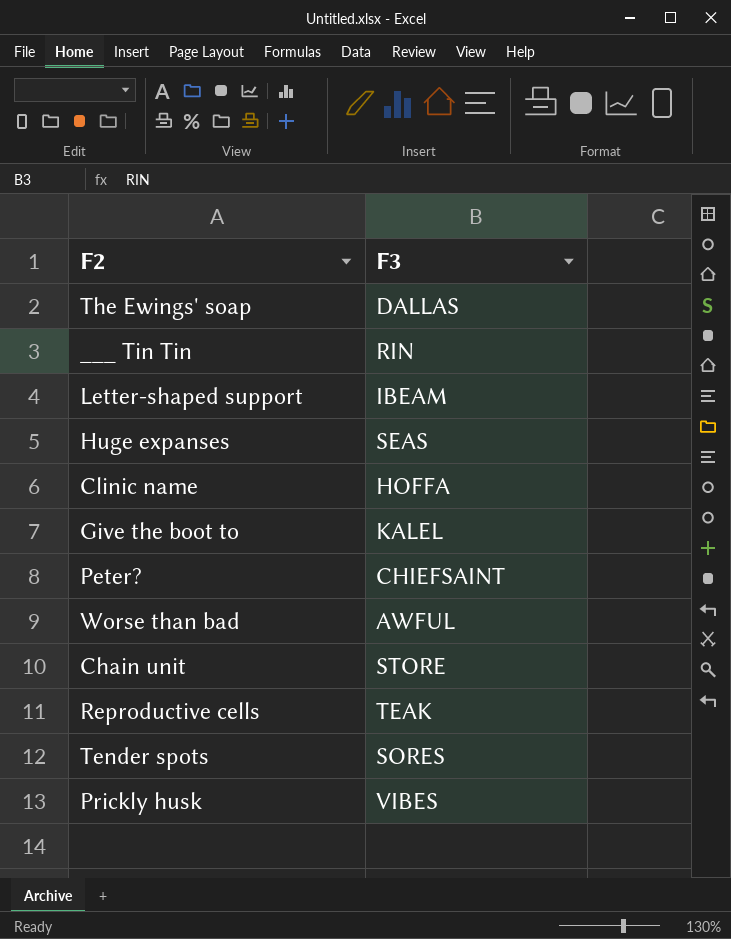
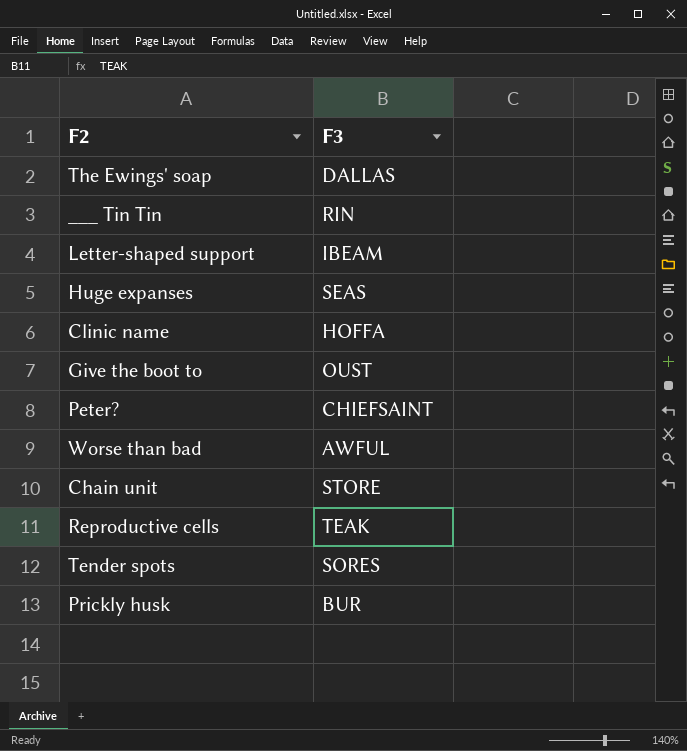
Give the boot to | F3: KALEL -> OUST
Prickly husk | F3: VIBES -> BUR

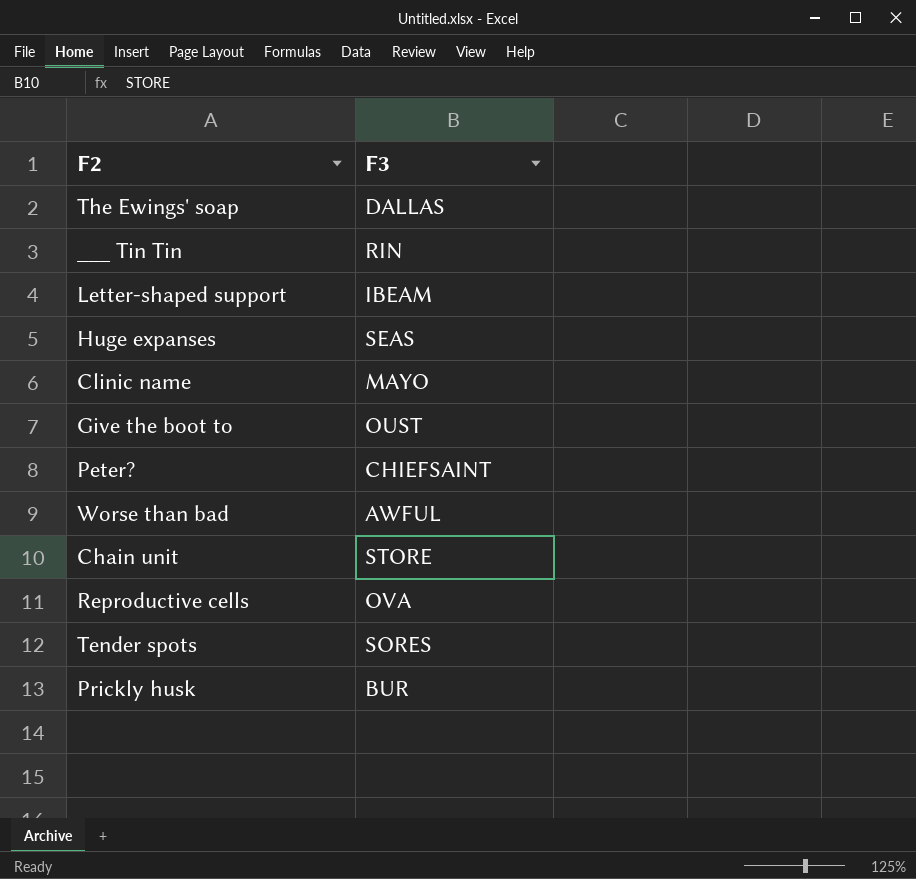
Clinic name | F3: HOFFA -> MAYO
Reproductive cells | F3: TEAK -> OVA

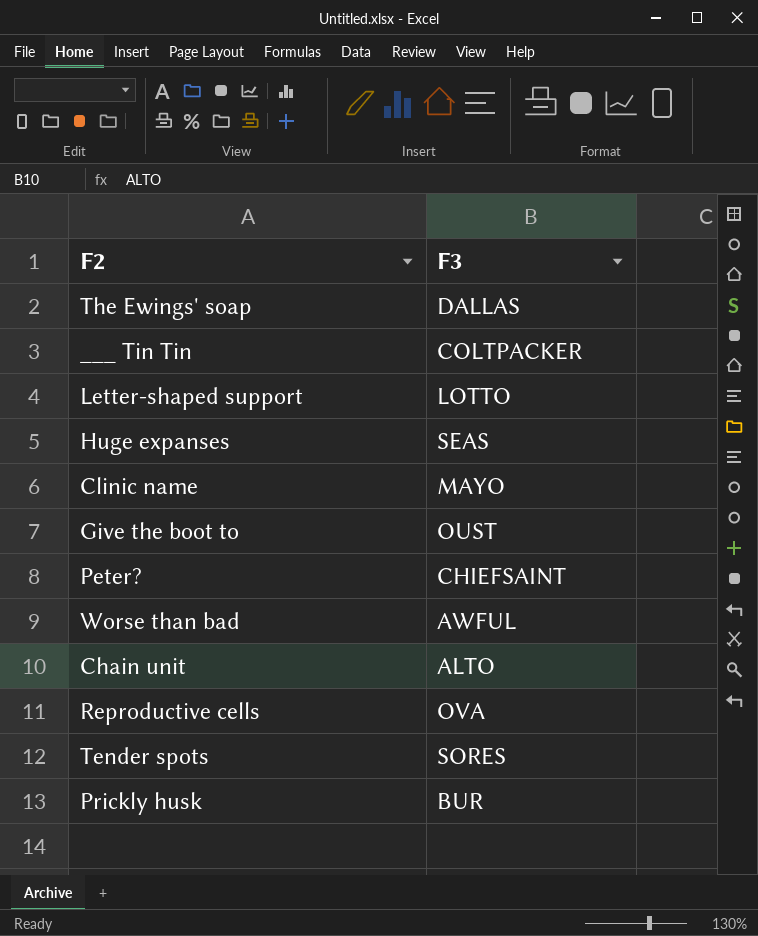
___ Tin Tin | F3: RIN -> COLTPACKER
Letter-shaped support | F3: IBEAM -> LOTTO
Chain unit | F3: STORE -> ALTO

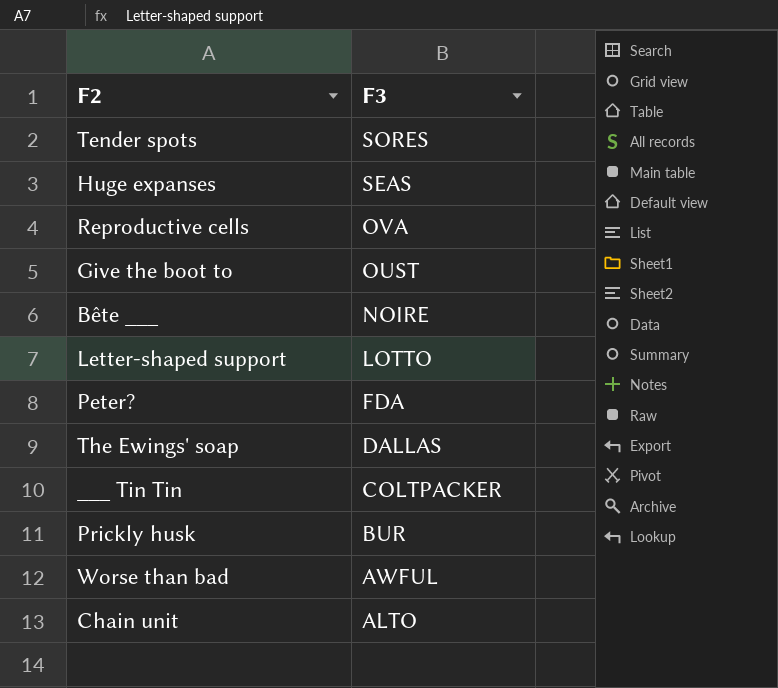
row order: none -> F3 descending
row Clinic name: MAYO -> none
row Bête ___: none -> NOIRE
Peter? | F3: CHIEFSAINT -> FDA

